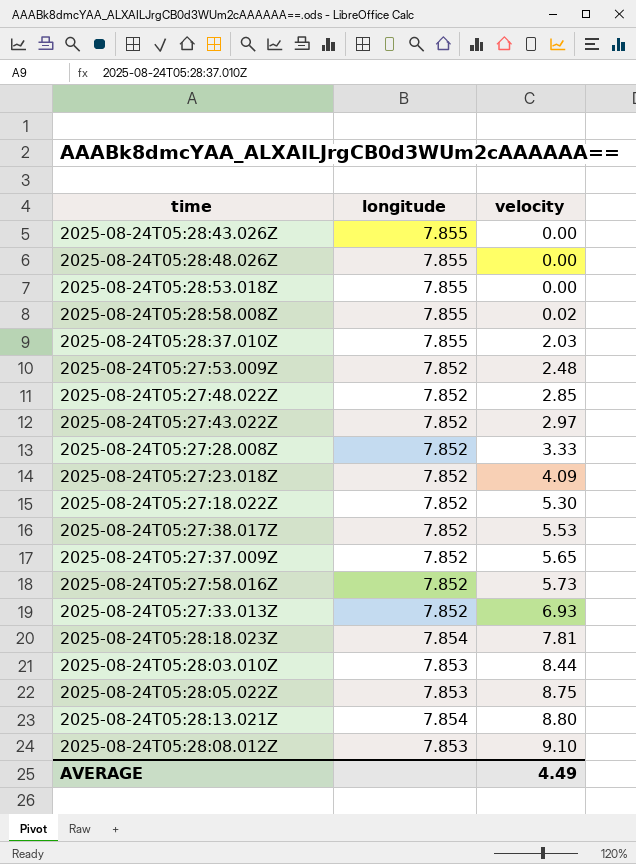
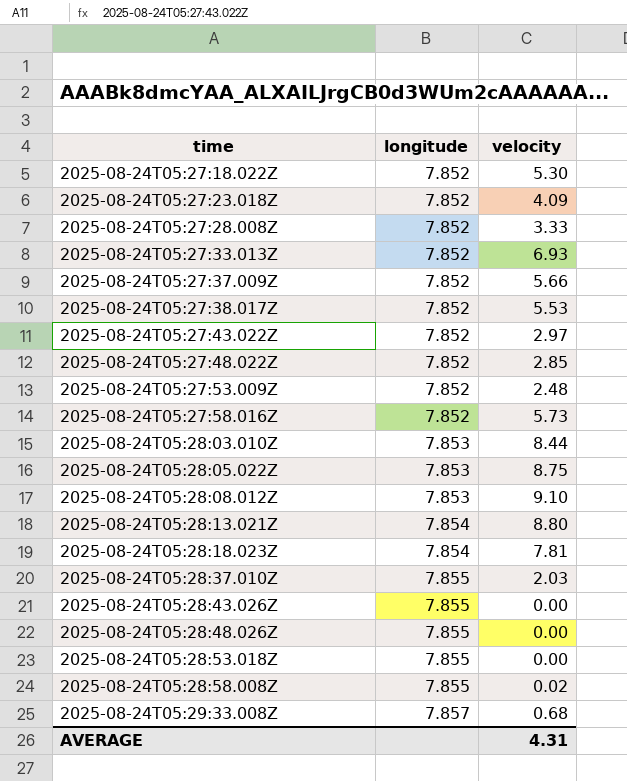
row order: velocity ascending -> time ascending
2025-08-24T05:27:37.009Z | velocity: 5.65 -> 5.66
row 2025-08-24T05:29:33.008Z: none -> 7.857 | 0.68
AVERAGE | velocity: 4.49 -> 4.31

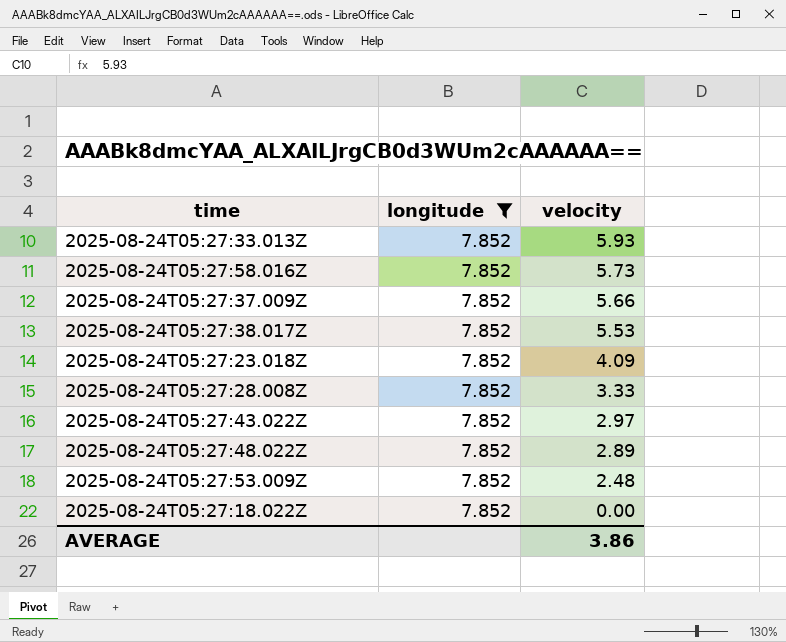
filter: none -> longitude = 7.852
row order: time ascending -> velocity descending
2025-08-24T05:27:33.013Z | velocity: 6.93 -> 5.93
2025-08-24T05:27:48.022Z | velocity: 2.85 -> 2.89
2025-08-24T05:27:18.022Z | velocity: 5.30 -> 0.00
AVERAGE | velocity: 4.31 -> 3.86

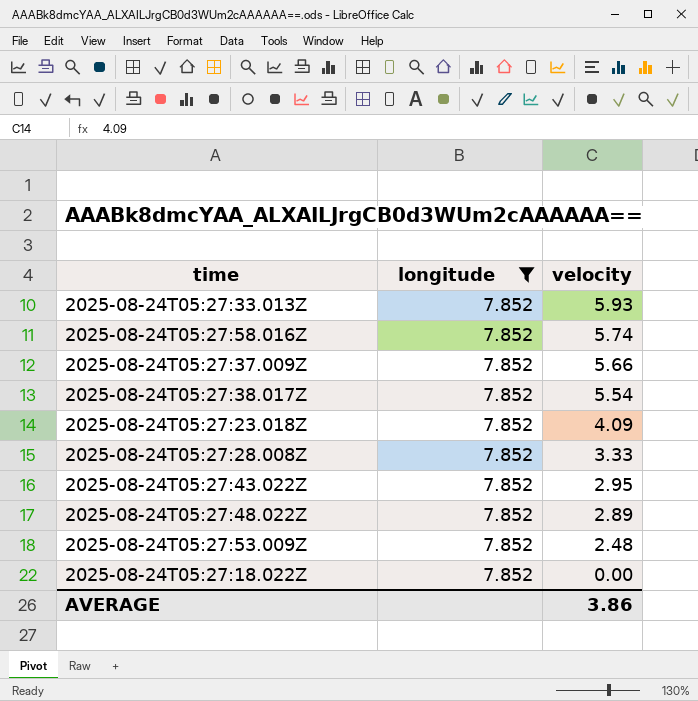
2025-08-24T05:27:58.016Z | velocity: 5.73 -> 5.74
2025-08-24T05:27:38.017Z | velocity: 5.53 -> 5.54
2025-08-24T05:27:43.022Z | velocity: 2.97 -> 2.95

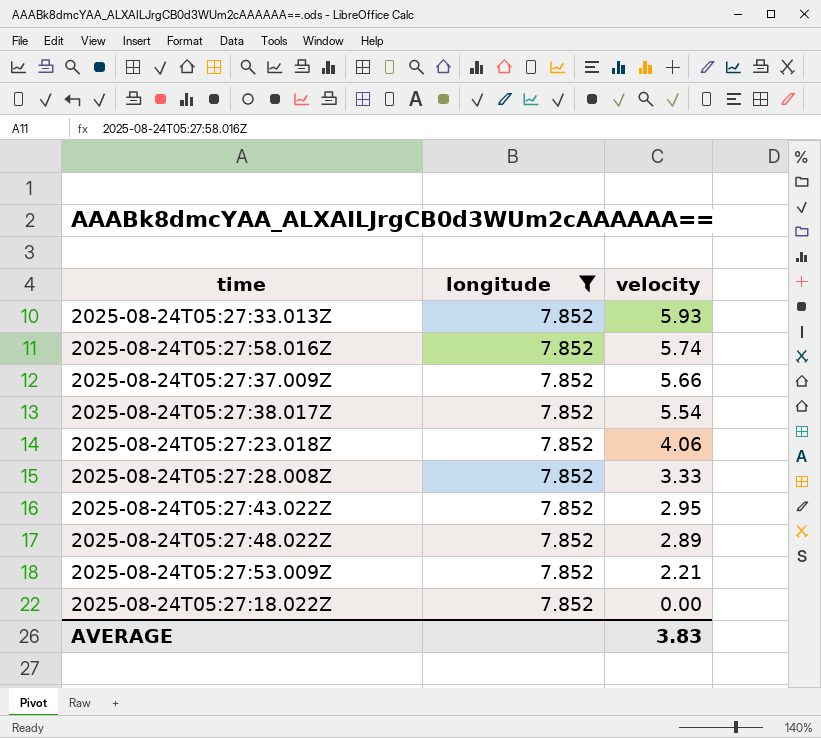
2025-08-24T05:27:23.018Z | velocity: 4.09 -> 4.06
2025-08-24T05:27:53.009Z | velocity: 2.48 -> 2.21
AVERAGE | velocity: 3.86 -> 3.83

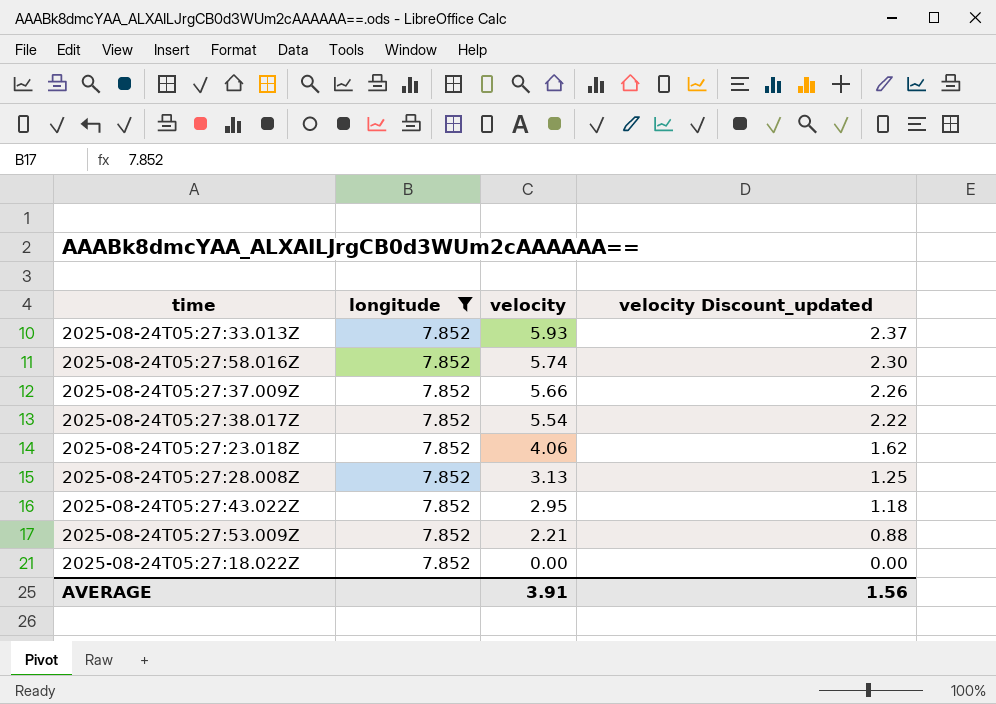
column velocity Discount_updated | formula: none -> [velocity] * 0.4
row 2025-08-24T05:27:48.022Z: 7.852 | 2.89 -> none
2025-08-24T05:27:28.008Z | velocity: 3.33 -> 3.13
AVERAGE | velocity: 3.83 -> 3.91

